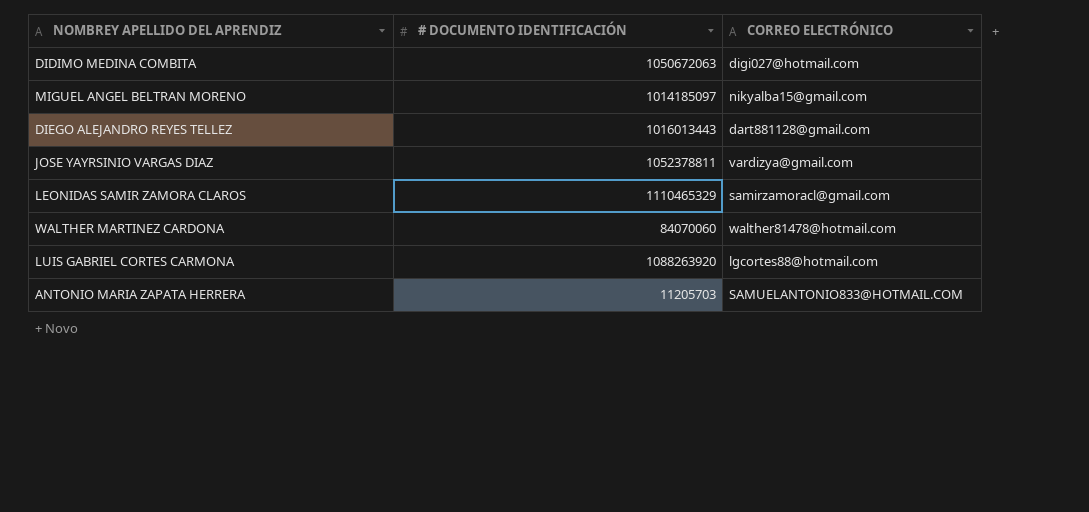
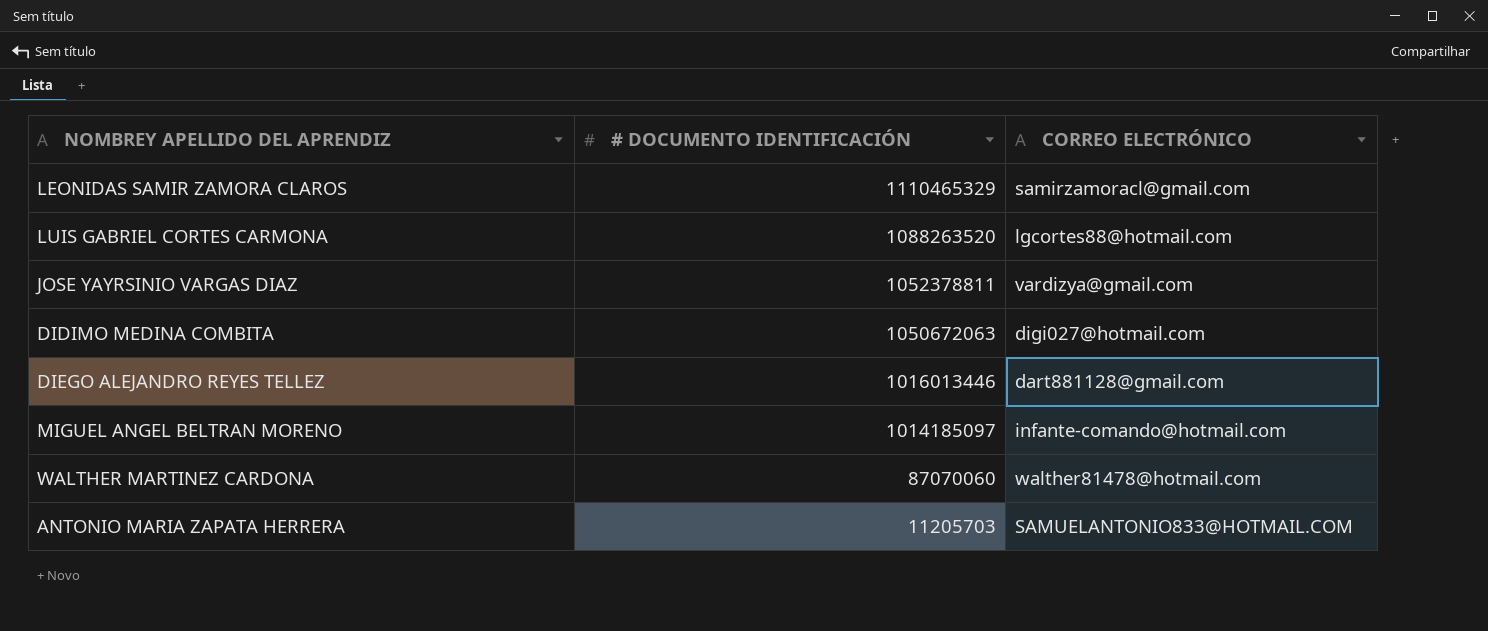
row order: none -> # DOCUMENTO IDENTIFICACIÓN descending
LUIS GABRIEL CORTES CARMONA | # DOCUMENTO IDENTIFICACIÓN: 1088263920 -> 1088263520
DIEGO ALEJANDRO REYES TELLEZ | # DOCUMENTO IDENTIFICACIÓN: 1016013443 -> 1016013446
MIGUEL ANGEL BELTRAN MORENO | CORREO ELECTRÓNICO: nikyalba15@gmail.com -> infante-comando@hotmail.com
WALTHER MARTINEZ CARDONA | # DOCUMENTO IDENTIFICACIÓN: 84070060 -> 87070060

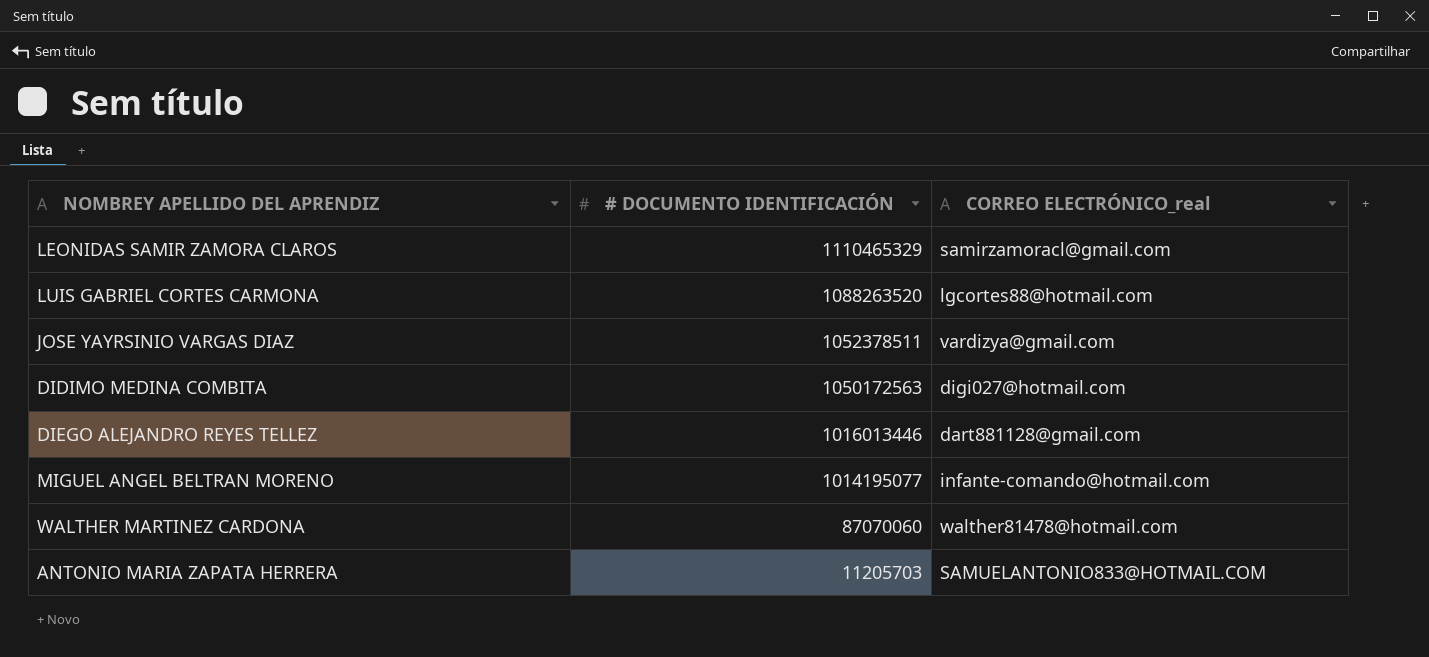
column name: CORREO ELECTRÓNICO -> CORREO ELECTRÓNICO_real
JOSE YAYRSINIO VARGAS DIAZ | # DOCUMENTO IDENTIFICACIÓN: 1052378811 -> 1052378511
DIDIMO MEDINA COMBITA | # DOCUMENTO IDENTIFICACIÓN: 1050672063 -> 1050172563
MIGUEL ANGEL BELTRAN MORENO | # DOCUMENTO IDENTIFICACIÓN: 1014185097 -> 1014195077

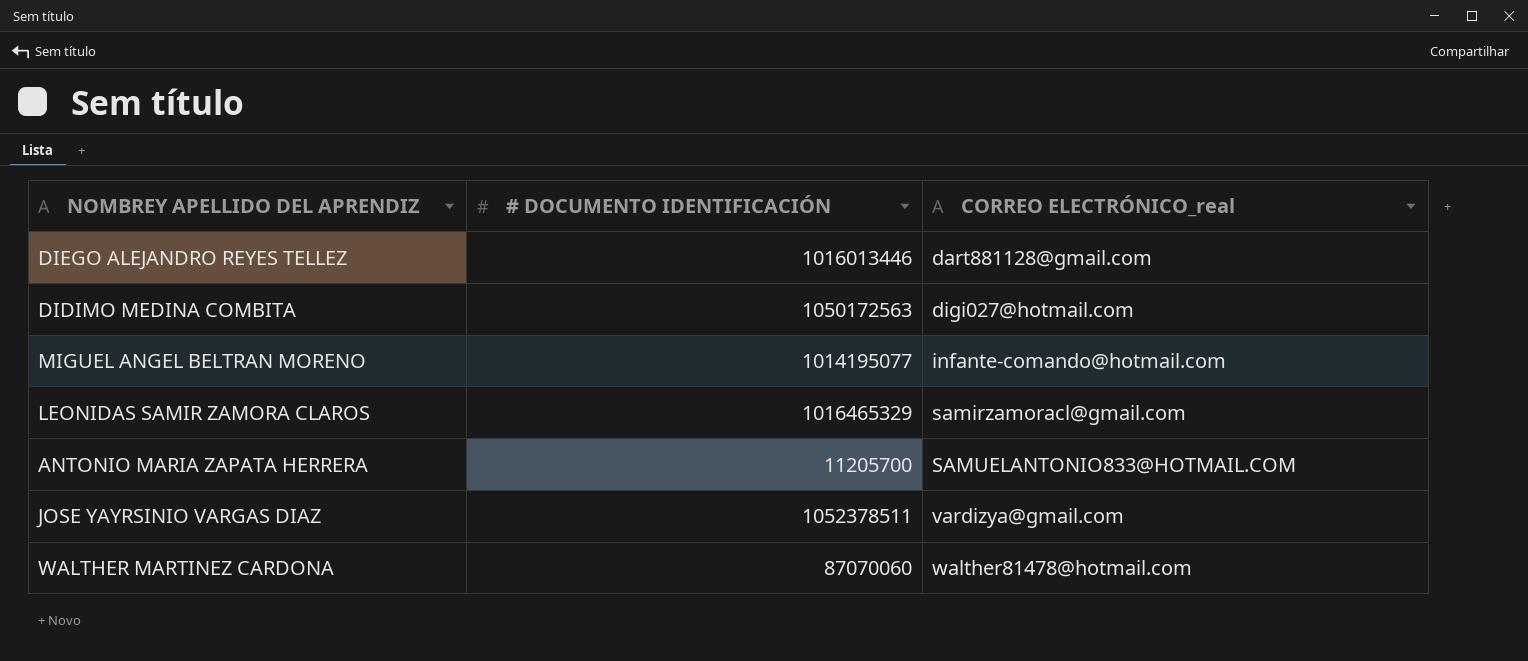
row order: # DOCUMENTO IDENTIFICACIÓN descending -> CORREO ELECTRÓNICO_real ascending
row LUIS GABRIEL CORTES CARMONA: 1088263520 | lgcortes88@hotmail.com -> none
LEONIDAS SAMIR ZAMORA CLAROS | # DOCUMENTO IDENTIFICACIÓN: 1110465329 -> 1016465329
ANTONIO MARIA ZAPATA HERRERA | # DOCUMENTO IDENTIFICACIÓN: 11205703 -> 11205700

